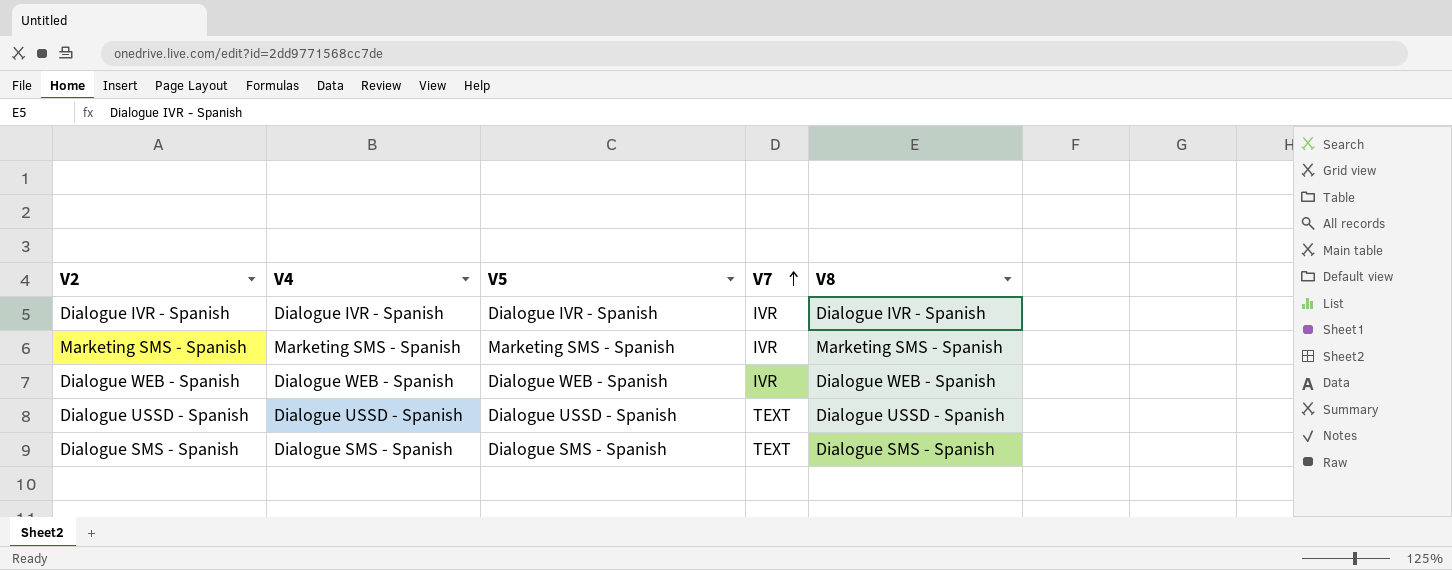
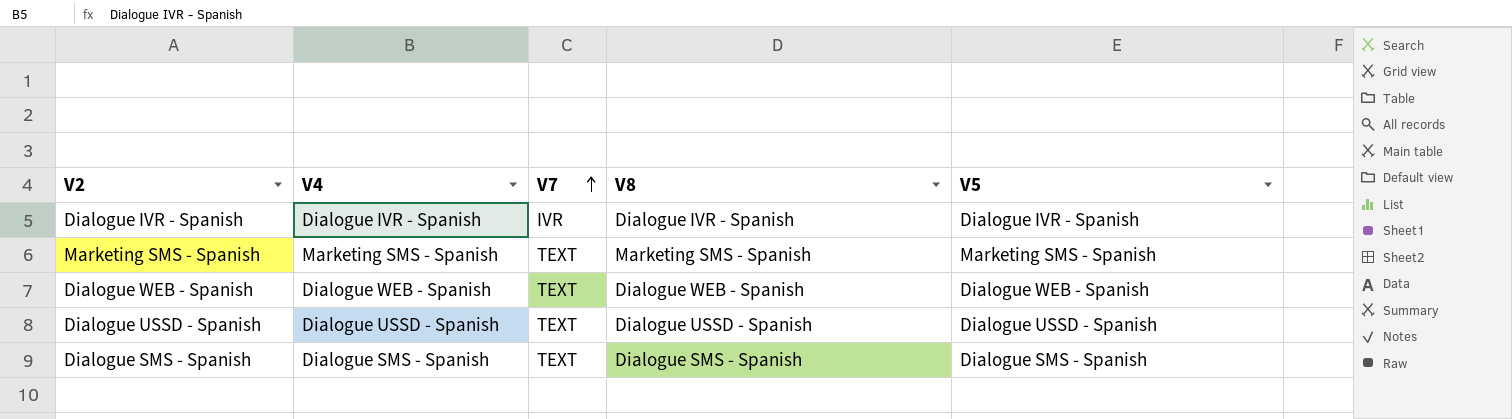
column V5 | position: 3 -> 5
Marketing SMS - Spanish | V7: IVR -> TEXT
Dialogue WEB - Spanish | V7: IVR -> TEXT

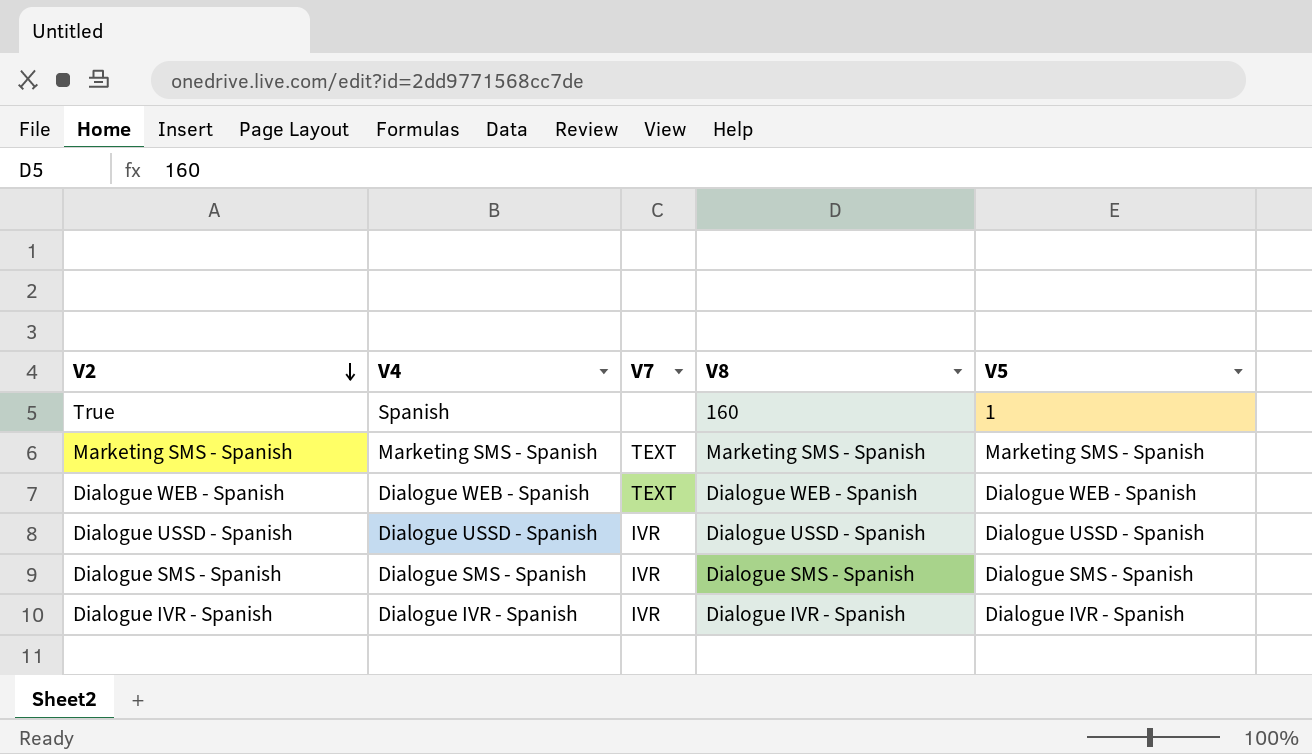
row order: V7 ascending -> V2 descending
row True: none -> Spanish | none | 160 | 1
Dialogue USSD - Spanish | V7: TEXT -> IVR
Dialogue SMS - Spanish | V7: TEXT -> IVR

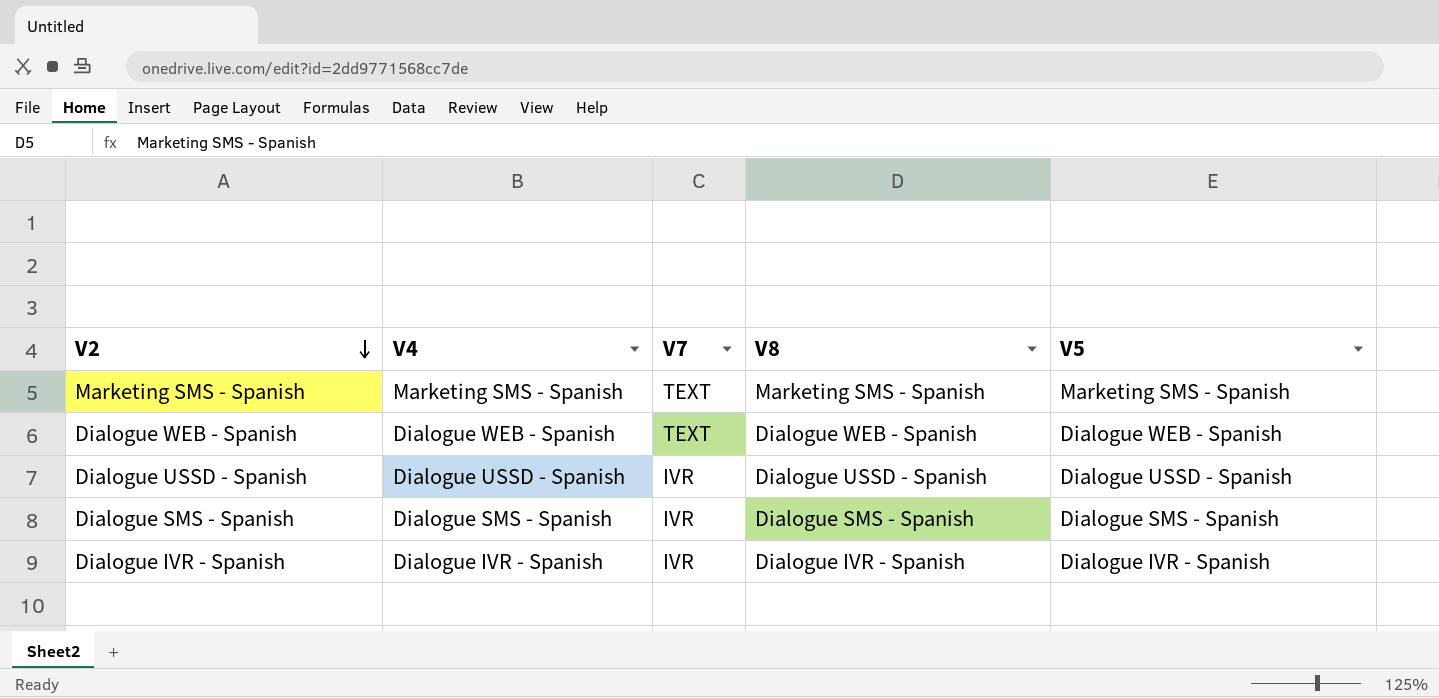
row True: Spanish | none | 160 | 1 -> none

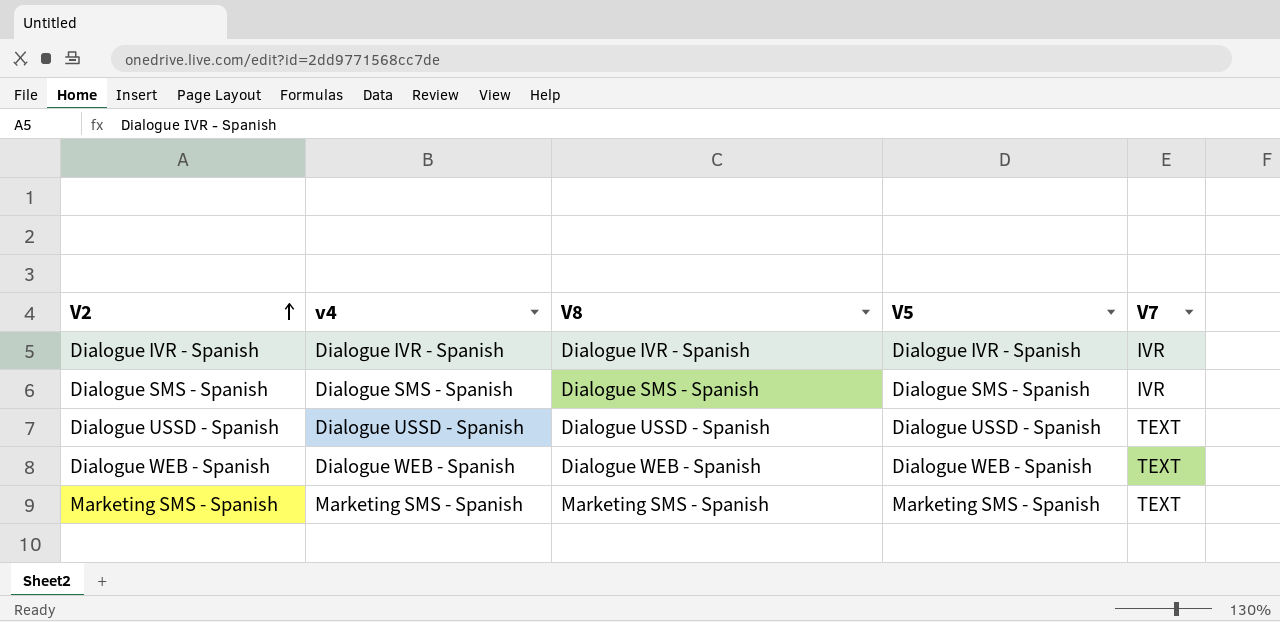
row order: V2 descending -> V2 ascending
column name: V4 -> v4
column V7 | position: 3 -> 5
Dialogue USSD - Spanish | V7: IVR -> TEXT

